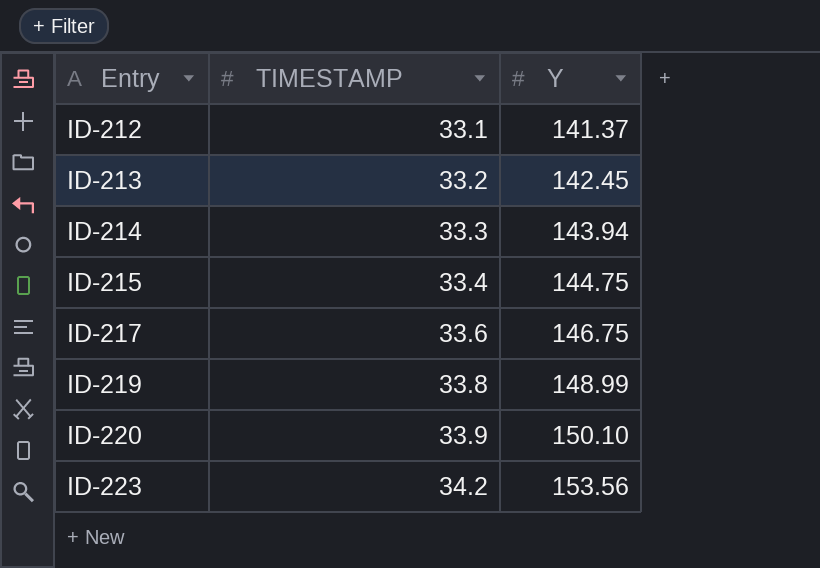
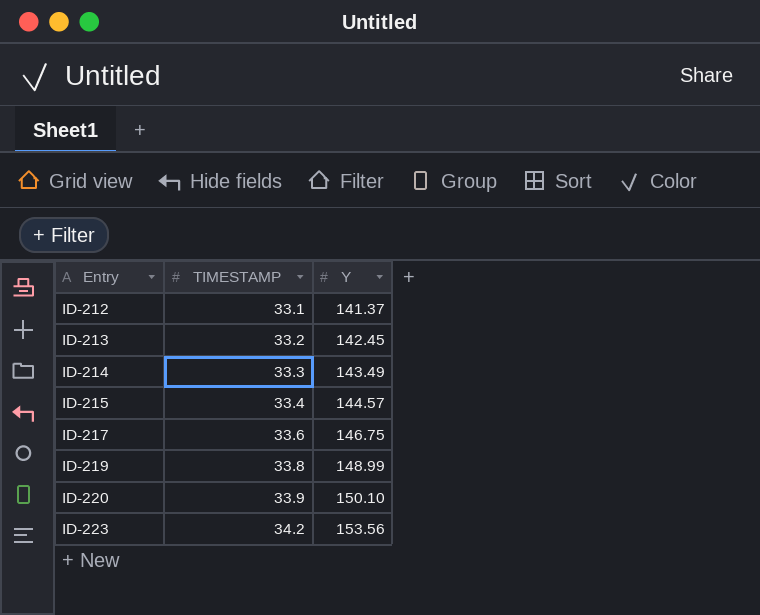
ID-214 | Y: 143.94 -> 143.49
ID-215 | Y: 144.75 -> 144.57

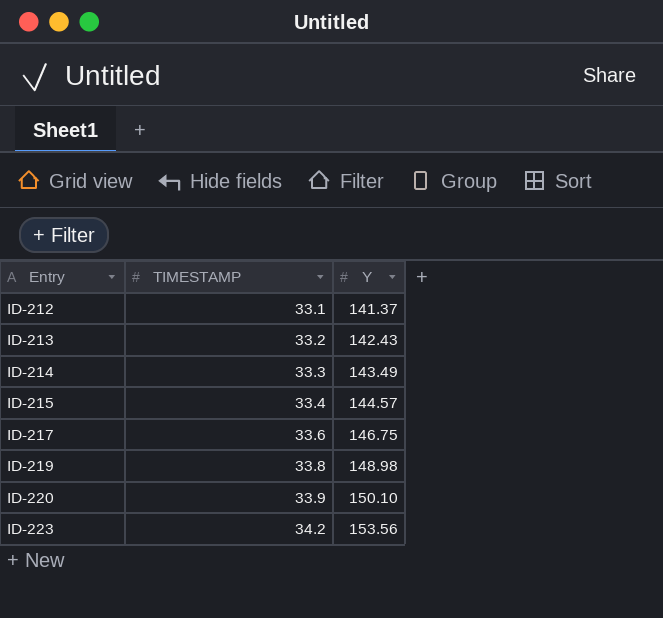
ID-213 | Y: 142.45 -> 142.43
ID-219 | Y: 148.99 -> 148.98

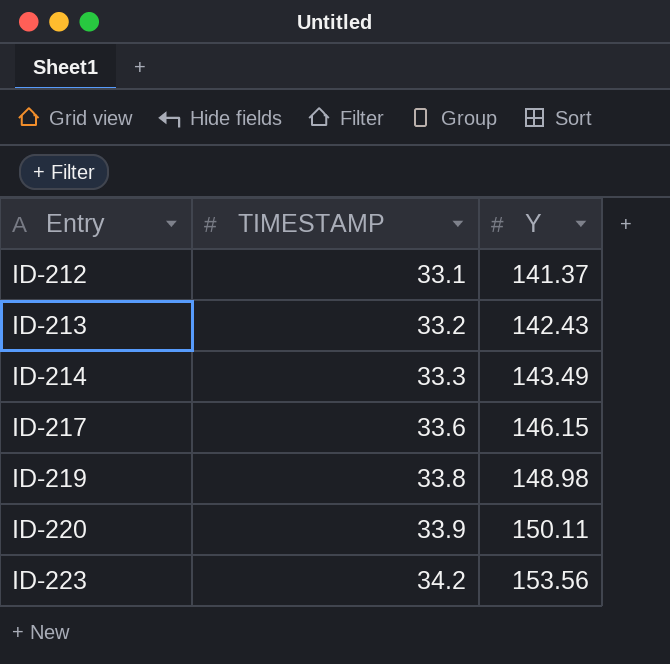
row ID-215: 33.4 | 144.57 -> none
ID-217 | Y: 146.75 -> 146.15
ID-220 | Y: 150.10 -> 150.11

